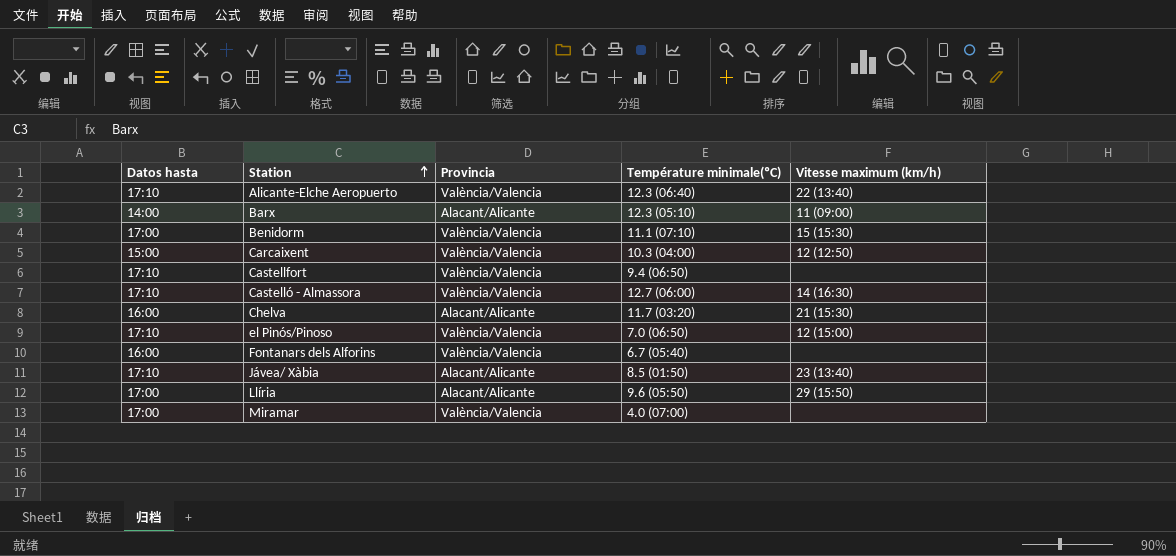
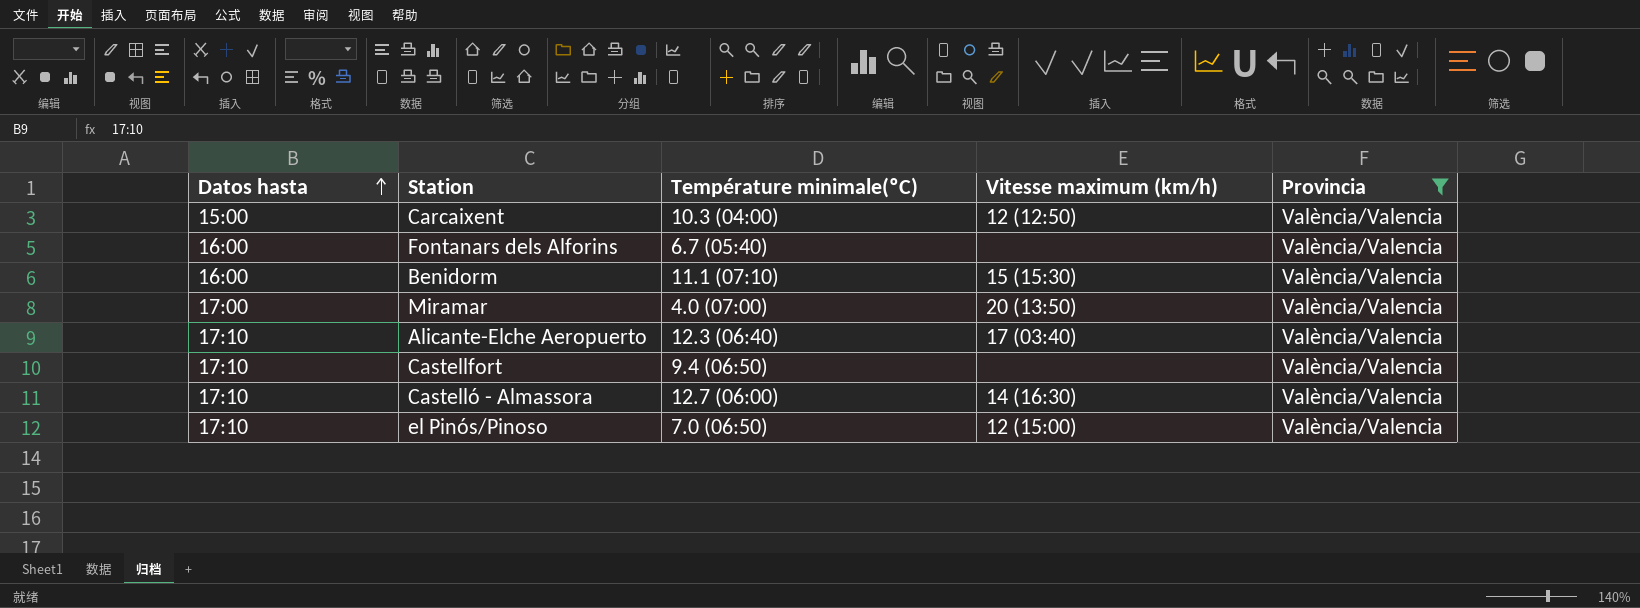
filter: none -> Provincia = València/Valencia
row order: Station ascending -> Datos hasta ascending
column Provincia | position: 3 -> 5
Benidorm | Datos hasta: 17:00 -> 16:00
Miramar | Vitesse maximum (km/h): none -> 20 (13:50)
Alicante-Elche Aeropuerto | Vitesse maximum (km/h): 22 (13:40) -> 17 (03:40)

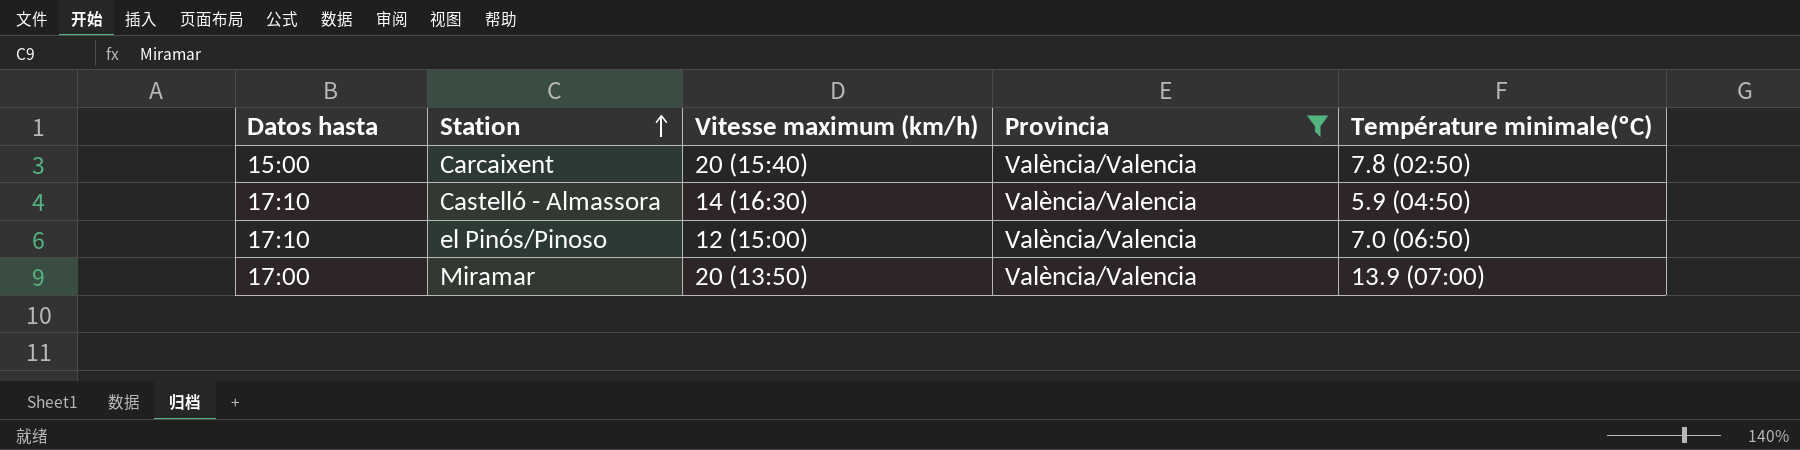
row order: Datos hasta ascending -> Station ascending
column Température minimale(ºC) | position: 3 -> 5
row Fontanars dels Alforins: 16:00 | 6.7 (05:40) | none | València/Valencia -> none
row Benidorm: 16:00 | 11.1 (07:10) | 15 (15:30) | València/Valencia -> none
row Alicante-Elche Aeropuerto: 17:10 | 12.3 (06:40) | 17 (03:40) | València/Valencia -> none
row Castellfort: 17:10 | 9.4 (06:50) | none | València/Valencia -> none
Carcaixent | Vitesse maximum (km/h): 12 (12:50) -> 20 (15:40)
Carcaixent | Température minimale(ºC): 10.3 (04:00) -> 7.8 (02:50)
Castelló - Almassora | Température minimale(ºC): 12.7 (06:00) -> 5.9 (04:50)
Miramar | Température minimale(ºC): 4.0 (07:00) -> 13.9 (07:00)

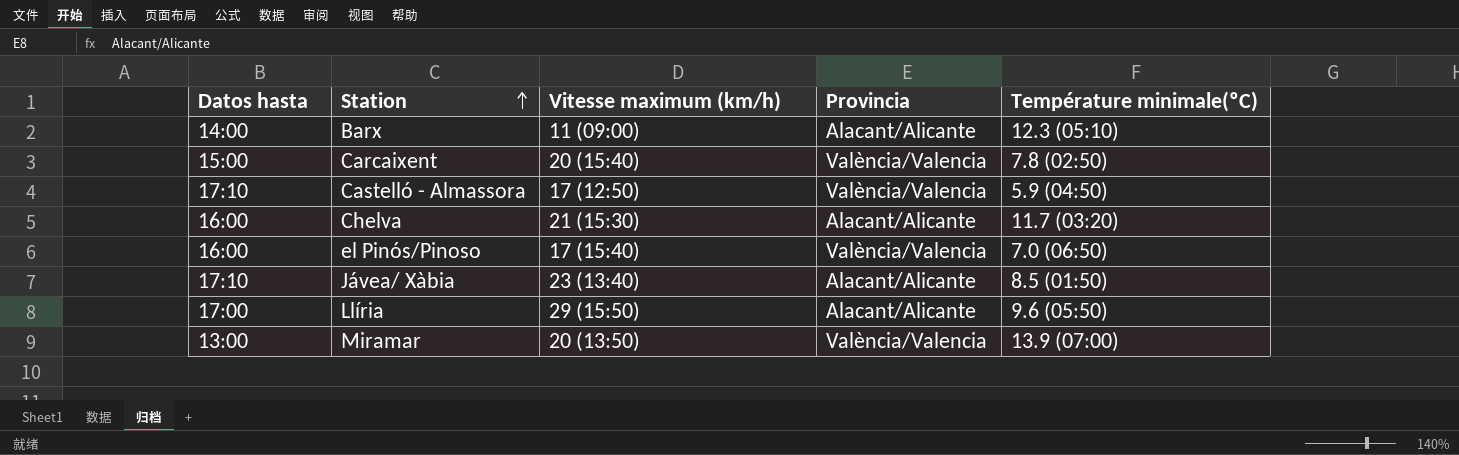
filter: Provincia = València/Valencia -> none
Castelló - Almassora | Vitesse maximum (km/h): 14 (16:30) -> 17 (12:50)
el Pinós/Pinoso | Datos hasta: 17:10 -> 16:00
el Pinós/Pinoso | Vitesse maximum (km/h): 12 (15:00) -> 17 (15:40)
Miramar | Datos hasta: 17:00 -> 13:00

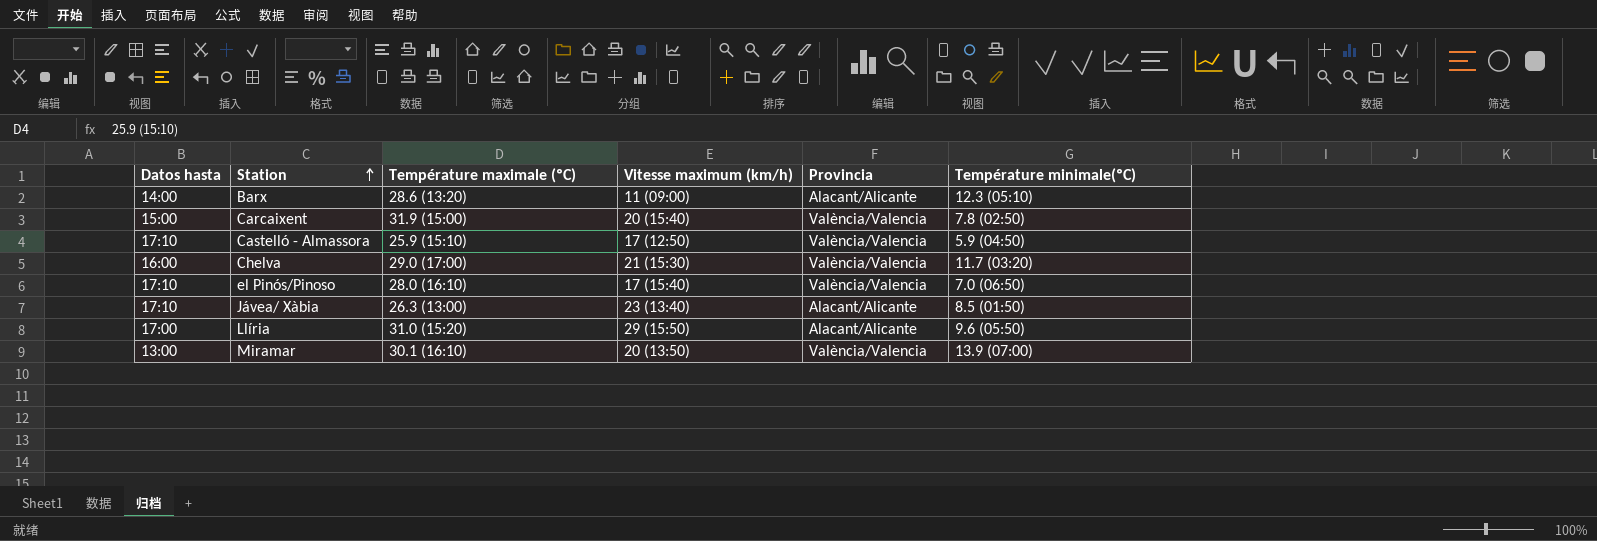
column Température maximale (ºC) | position: none -> 3
Chelva | Provincia: Alacant/Alicante -> València/Valencia
el Pinós/Pinoso | Datos hasta: 16:00 -> 17:10

